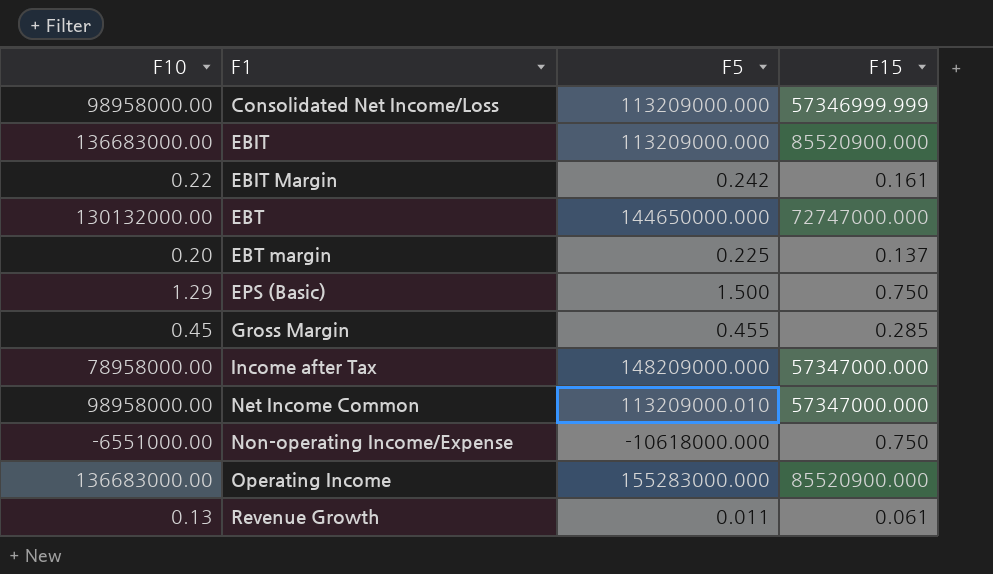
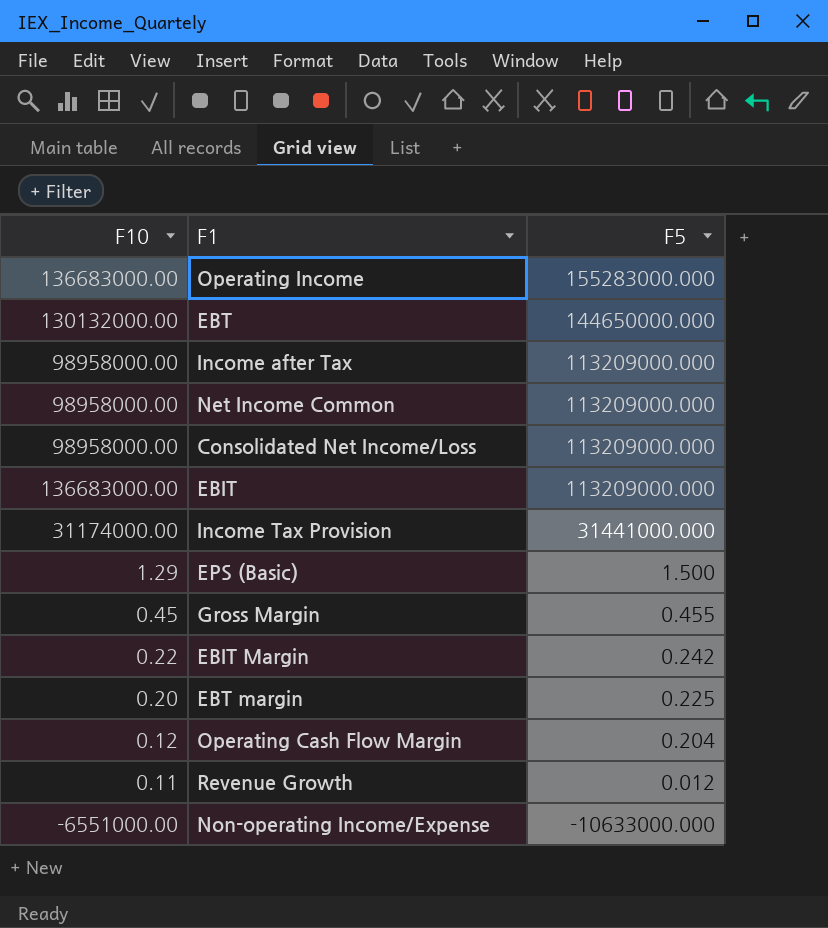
row order: F1 ascending -> F5 descending
column F15 | position: 4 -> none
Income after Tax | F10: 78958000.00 -> 98958000.00
Income after Tax | F5: 148209000.000 -> 113209000.000
Net Income Common | F5: 113209000.010 -> 113209000.000
row Income Tax Provision: none -> 31174000.00 | 31441000.000
row Operating Cash Flow Margin: none -> 0.12 | 0.204
Revenue Growth | F10: 0.13 -> 0.11
Revenue Growth | F5: 0.011 -> 0.012
Non-operating Income/Expense | F5: -10618000.000 -> -10633000.000

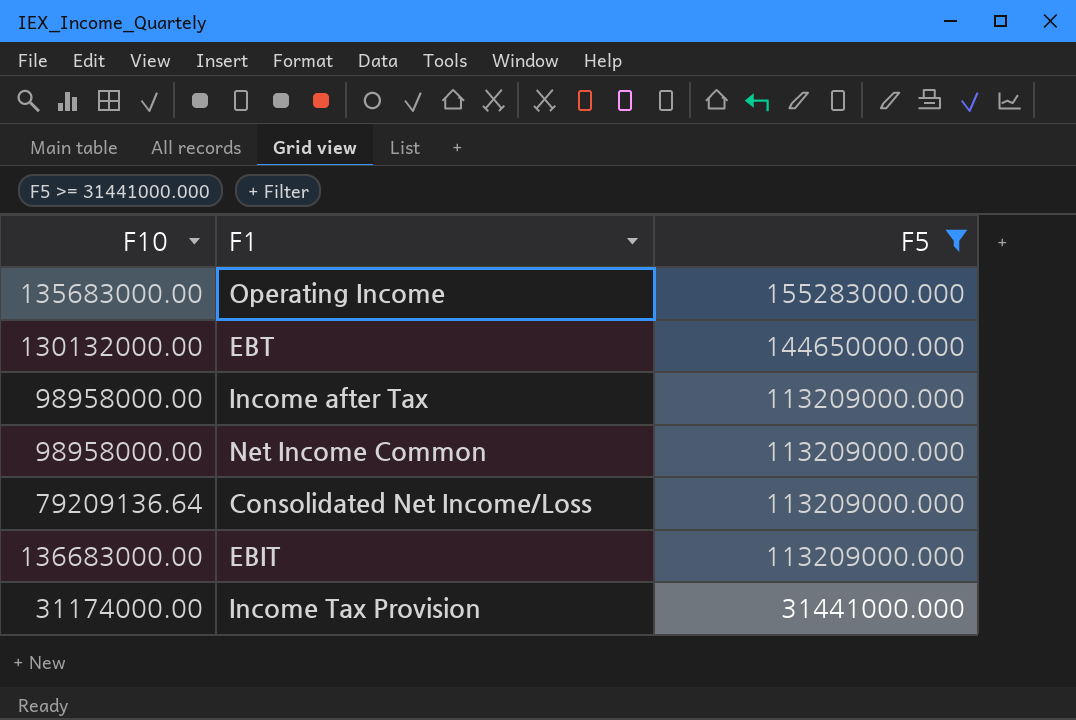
filter: none -> F5 >= 31441000.000
Operating Income | F10: 136683000.00 -> 135683000.00
Consolidated Net Income/Loss | F10: 98958000.00 -> 79209136.64

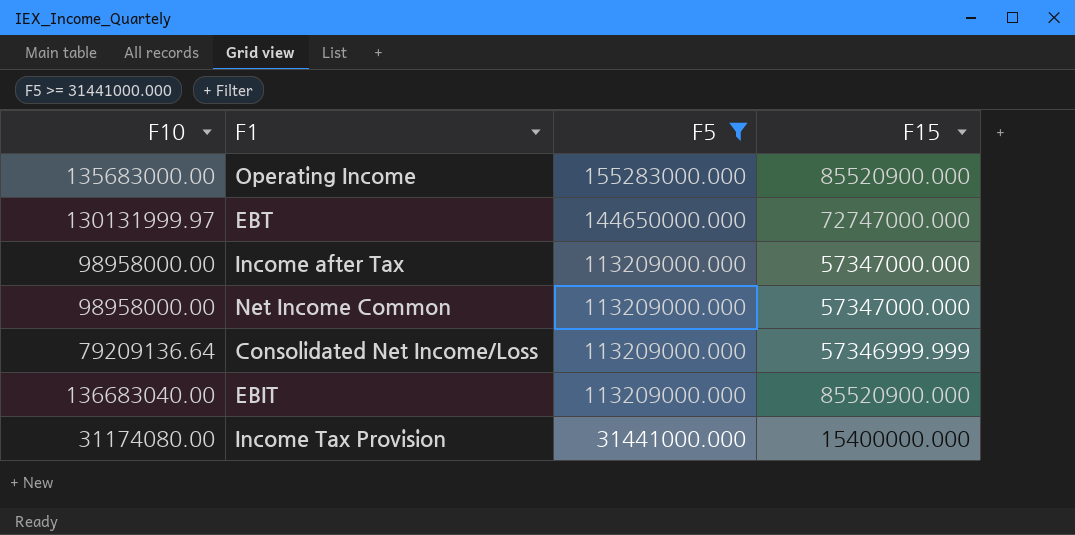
column F15 | position: none -> 4
EBT | F10: 130132000.00 -> 130131999.97
EBIT | F10: 136683000.00 -> 136683040.00
Income Tax Provision | F10: 31174000.00 -> 31174080.00

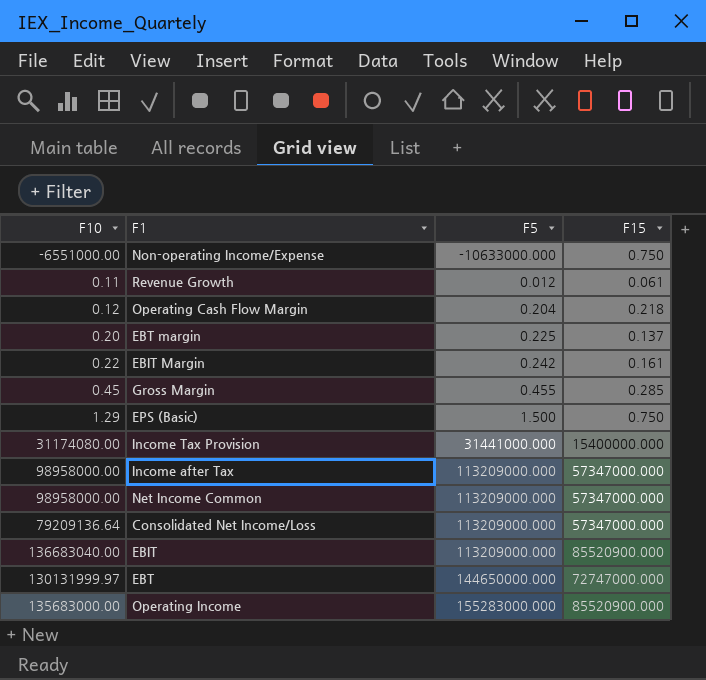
filter: F5 >= 31441000.000 -> none
row order: F5 descending -> F5 ascending
Consolidated Net Income/Loss | F15: 57346999.999 -> 57347000.000

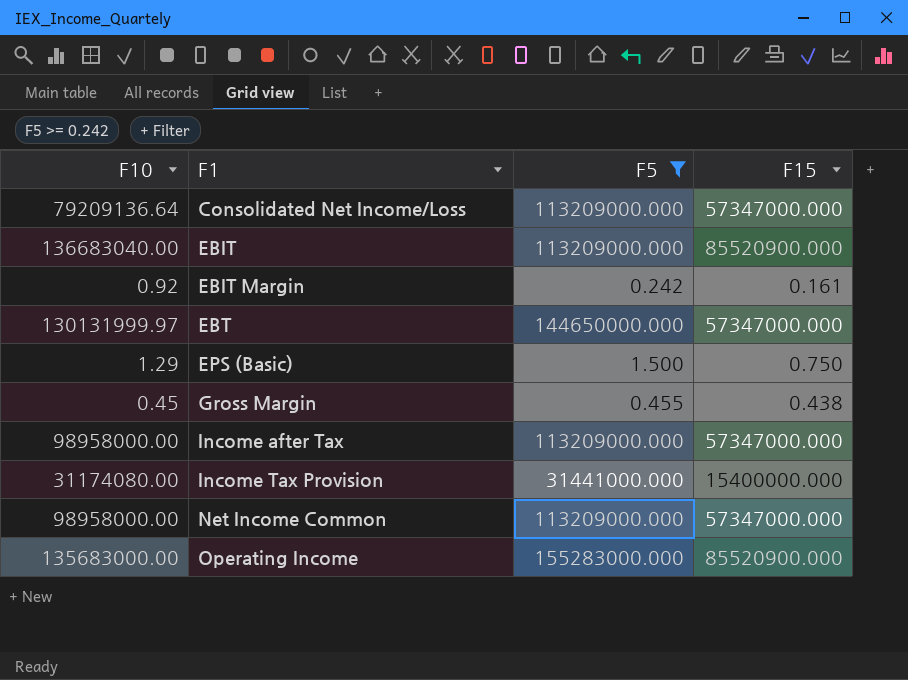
filter: none -> F5 >= 0.242
row order: F5 ascending -> F1 ascending
EBIT Margin | F10: 0.22 -> 0.92
EBT | F15: 72747000.000 -> 57347000.000
Gross Margin | F15: 0.285 -> 0.438

